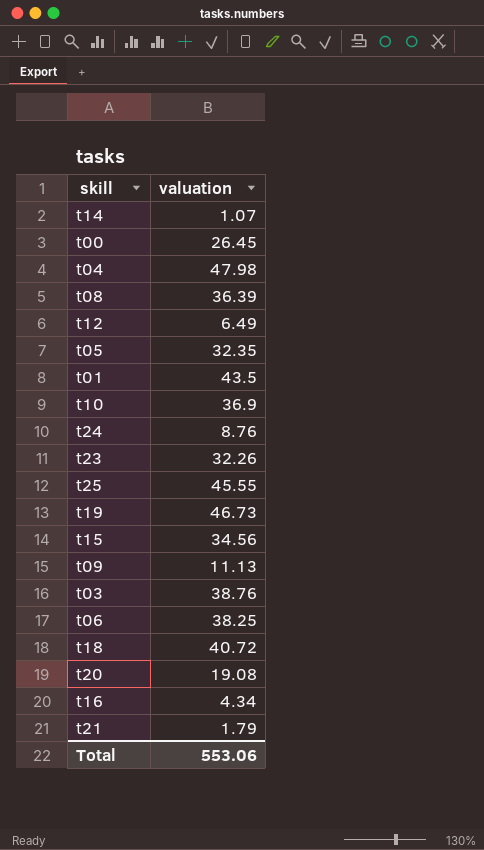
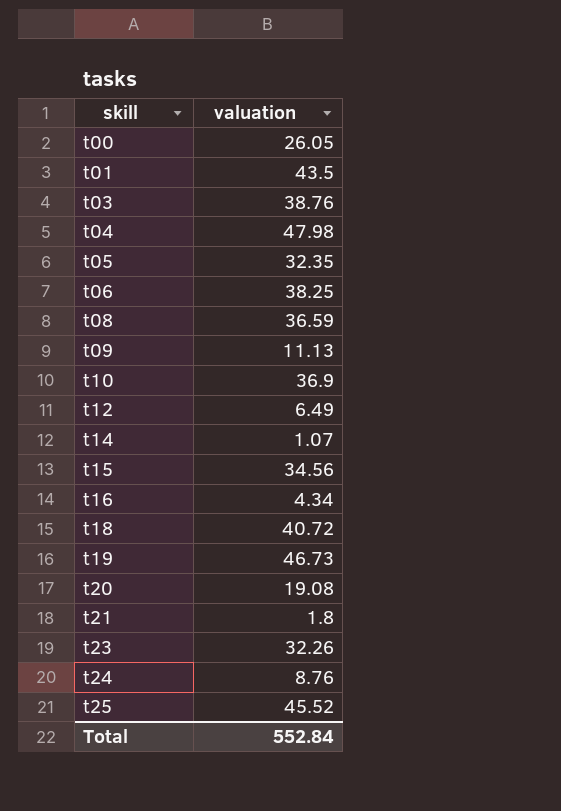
row order: none -> skill ascending
t00 | valuation: 26.45 -> 26.05
t08 | valuation: 36.39 -> 36.59
t21 | valuation: 1.79 -> 1.8
t25 | valuation: 45.55 -> 45.52
Total | valuation: 553.06 -> 552.84

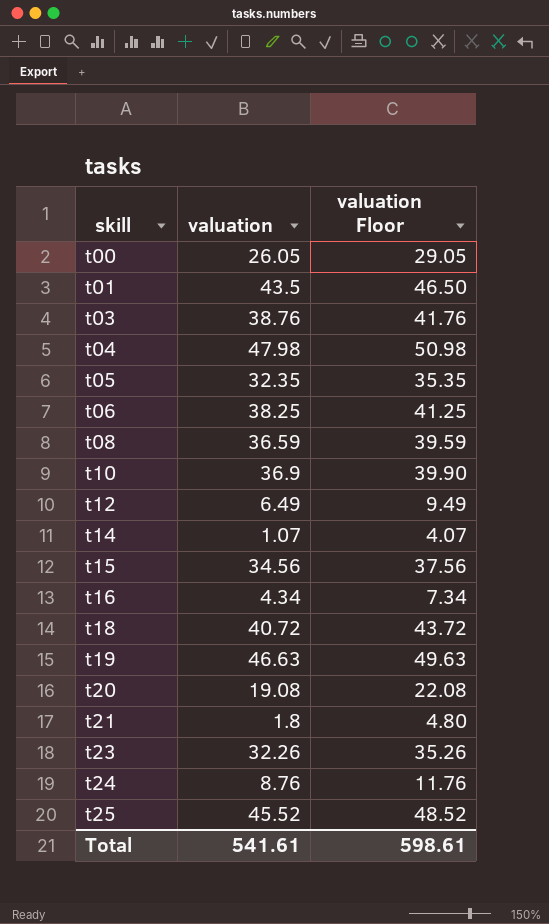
column valuation Floor | formula: none -> [valuation] + 3
row t09: 11.13 -> none
t19 | valuation: 46.73 -> 46.63
Total | valuation: 552.84 -> 541.61

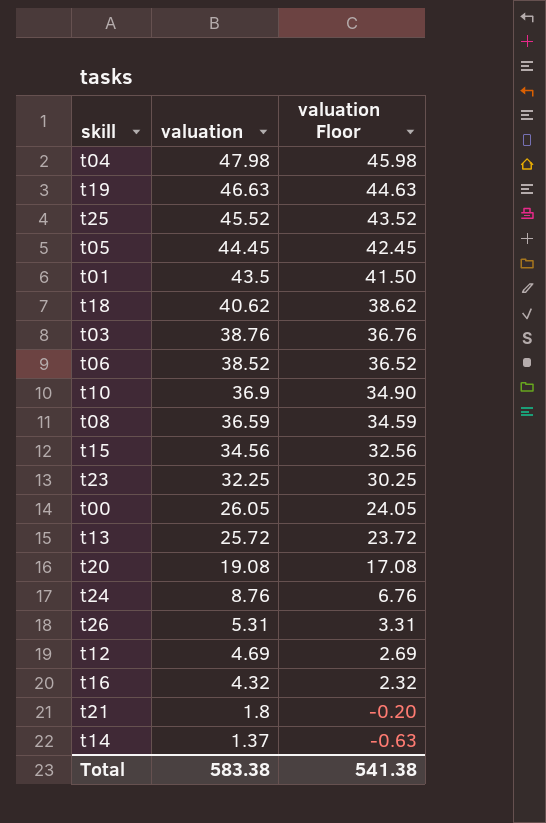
row order: skill ascending -> valuation descending
column valuation Floor | formula: [valuation] + 3 -> [valuation] - 2
t05 | valuation: 32.35 -> 44.45
t18 | valuation: 40.72 -> 40.62
t06 | valuation: 38.25 -> 38.52
t23 | valuation: 32.26 -> 32.25
row t13: none -> 25.72 | 23.72
row t26: none -> 5.31 | 3.31
t12 | valuation: 6.49 -> 4.69
t16 | valuation: 4.34 -> 4.32
t14 | valuation: 1.07 -> 1.37
Total | valuation: 541.61 -> 583.38
Total | valuation Floor: 598.61 -> 541.38

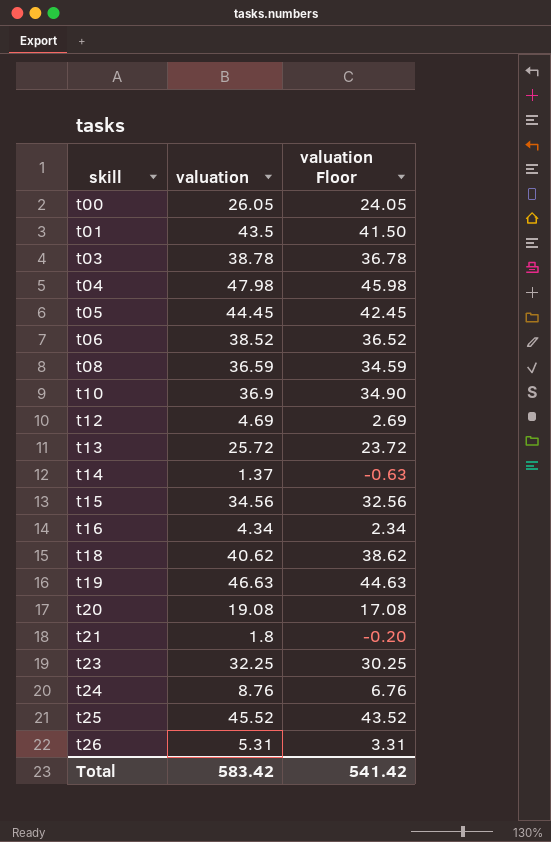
row order: valuation descending -> skill ascending
t03 | valuation: 38.76 -> 38.78
t03 | valuation Floor: 36.76 -> 36.78
t16 | valuation: 4.32 -> 4.34
t16 | valuation Floor: 2.32 -> 2.34
Total | valuation: 583.38 -> 583.42
Total | valuation Floor: 541.38 -> 541.42

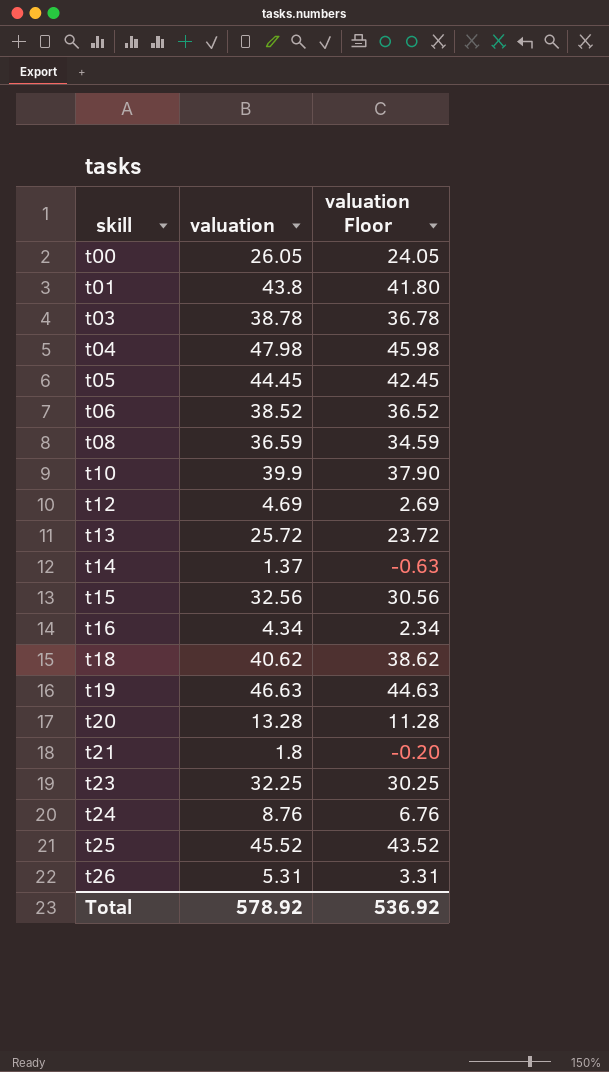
t01 | valuation: 43.5 -> 43.8
t01 | valuation Floor: 41.50 -> 41.80
t10 | valuation: 36.9 -> 39.9
t10 | valuation Floor: 34.90 -> 37.90
t15 | valuation: 34.56 -> 32.56
t15 | valuation Floor: 32.56 -> 30.56
t20 | valuation: 19.08 -> 13.28
t20 | valuation Floor: 17.08 -> 11.28
Total | valuation: 583.42 -> 578.92
Total | valuation Floor: 541.42 -> 536.92

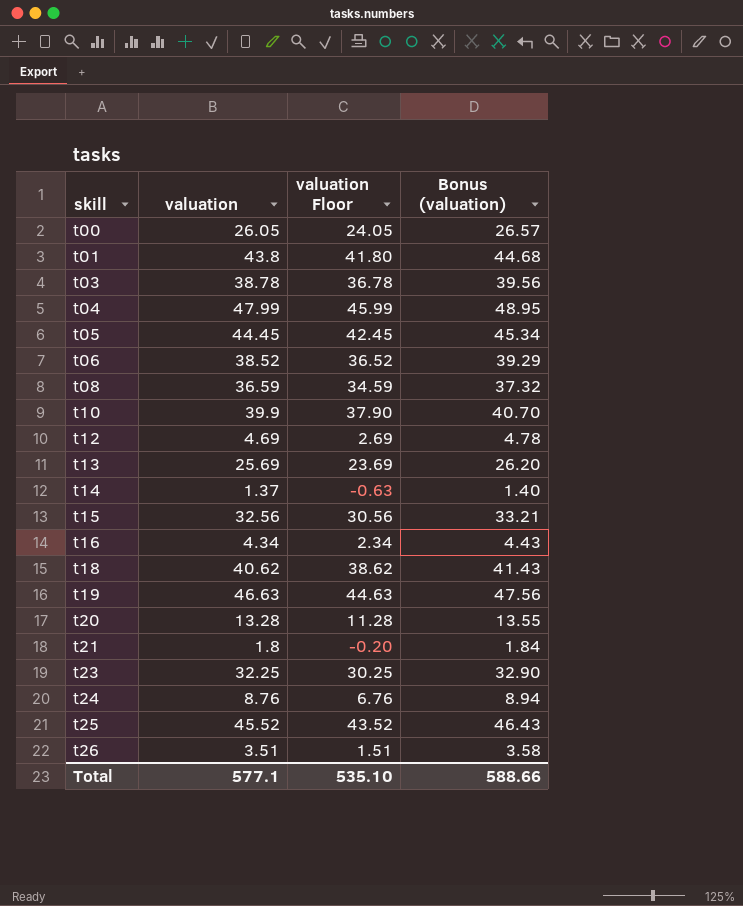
column Bonus (valuation) | formula: none -> [valuation] * 1.02
t04 | valuation: 47.98 -> 47.99
t04 | valuation Floor: 45.98 -> 45.99
t13 | valuation: 25.72 -> 25.69
t13 | valuation Floor: 23.72 -> 23.69
t26 | valuation: 5.31 -> 3.51
t26 | valuation Floor: 3.31 -> 1.51
Total | valuation: 578.92 -> 577.1
Total | valuation Floor: 536.92 -> 535.10

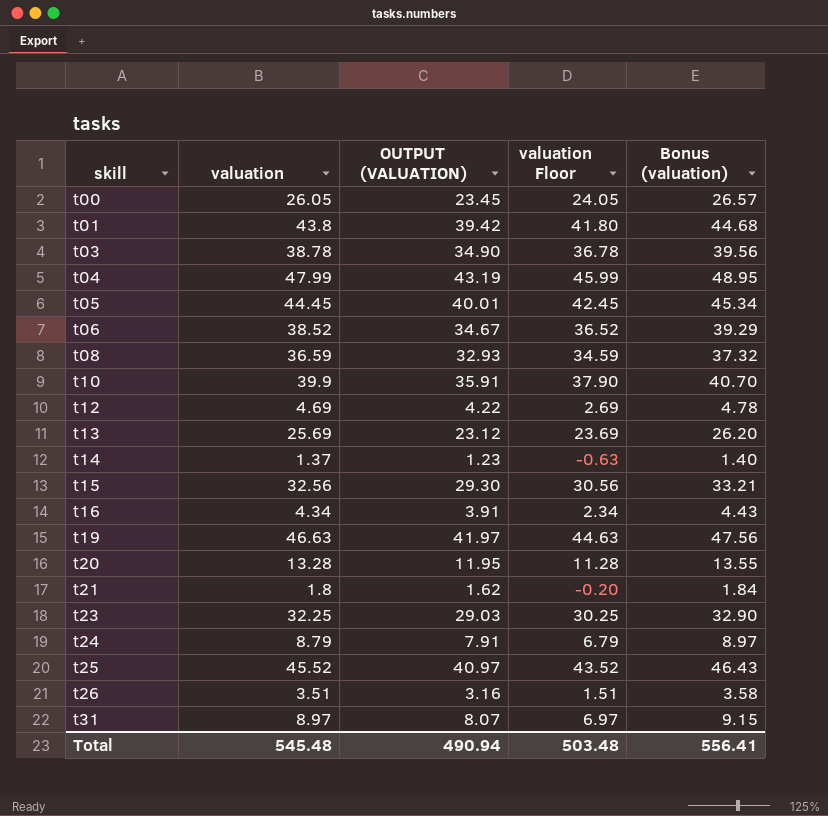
column OUTPUT (VALUATION) | formula: none -> [valuation] * 0.9
row t18: 40.62 | 38.62 | 41.43 -> none
t24 | valuation: 8.76 -> 8.79
t24 | valuation Floor: 6.76 -> 6.79
t24 | Bonus (valuation): 8.94 -> 8.97
row t31: none -> 8.97 | 8.07 | 6.97 | 9.15
Total | valuation: 577.1 -> 545.48
Total | valuation Floor: 535.10 -> 503.48
Total | Bonus (valuation): 588.66 -> 556.41

